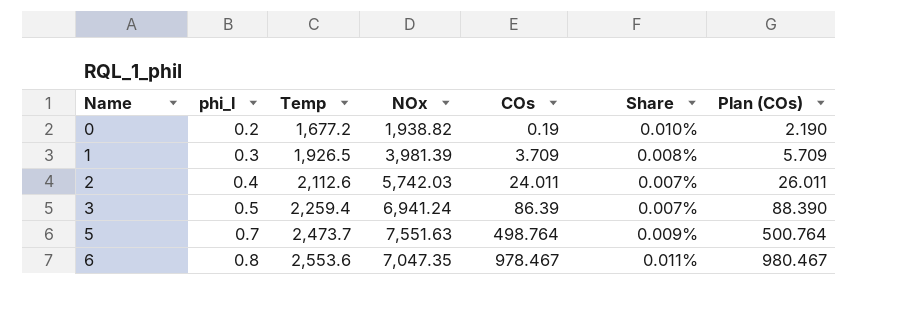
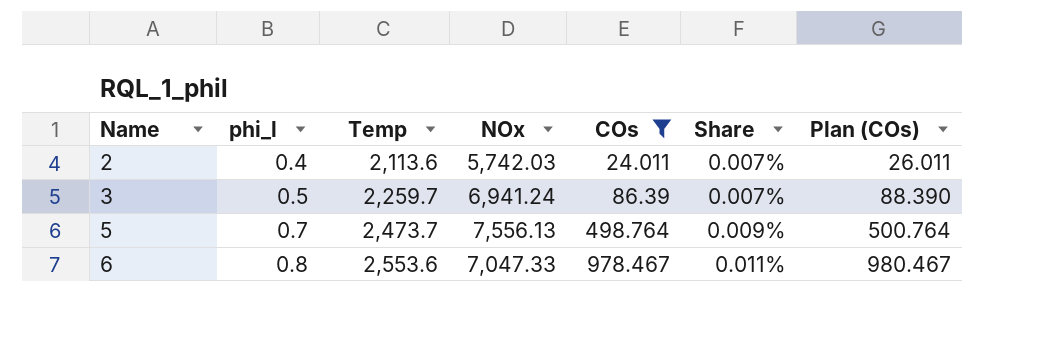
filter: none -> COs >= 24.011
2 | Temp: 2,112.6 -> 2,113.6
3 | Temp: 2,259.4 -> 2,259.7
5 | NOx: 7,551.63 -> 7,556.13
6 | NOx: 7,047.35 -> 7,047.33

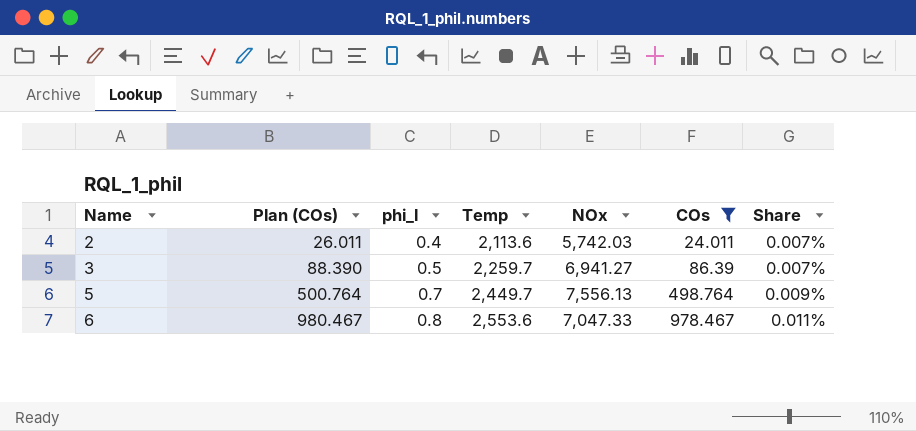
column Plan (COs) | position: 7 -> 2
3 | NOx: 6,941.24 -> 6,941.27
5 | Temp: 2,473.7 -> 2,449.7

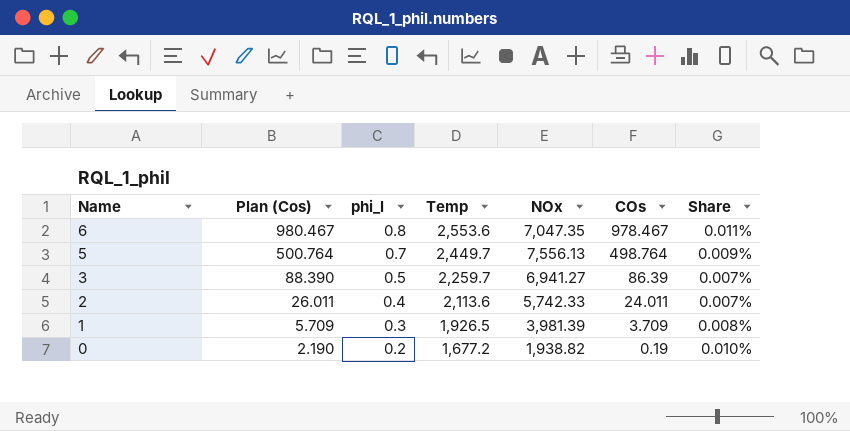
filter: COs >= 24.011 -> none
row order: Name ascending -> Name descending
column name: Plan (COs) -> Plan (Cos)
6 | NOx: 7,047.33 -> 7,047.35
2 | NOx: 5,742.03 -> 5,742.33

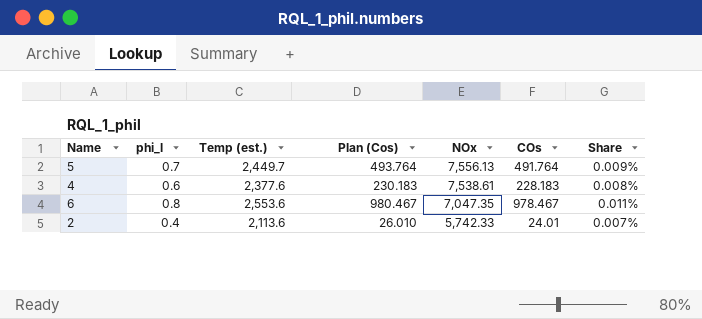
row order: Name descending -> NOx descending
column name: Temp -> Temp (est.)
column Plan (Cos) | position: 2 -> 4
row 3: 88.390 | 0.5 | 2,259.7 | 6,941.27 | 86.39 | 0.007% -> none
row 1: 5.709 | 0.3 | 1,926.5 | 3,981.39 | 3.709 | 0.008% -> none
row 0: 2.190 | 0.2 | 1,677.2 | 1,938.82 | 0.19 | 0.010% -> none
5 | Plan (Cos): 500.764 -> 493.764
5 | COs: 498.764 -> 491.764
row 4: none -> 0.6 | 2,377.6 | 230.183 | 7,538.61 | 228.183 | 0.008%
2 | Plan (Cos): 26.011 -> 26.010
2 | COs: 24.011 -> 24.01

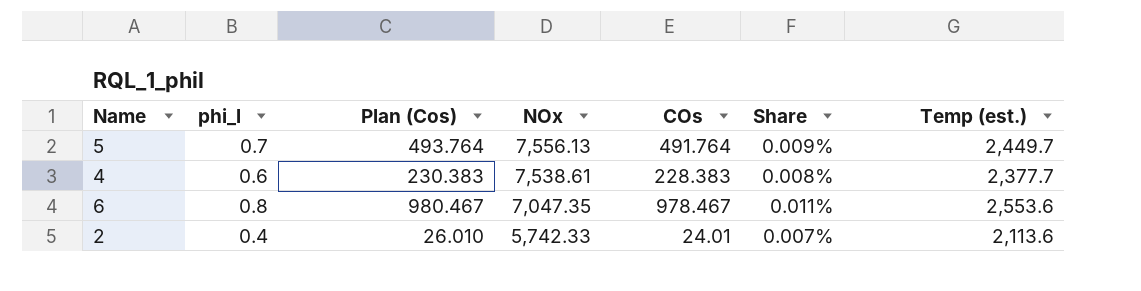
column Temp (est.) | position: 3 -> 7
4 | Plan (Cos): 230.183 -> 230.383
4 | COs: 228.183 -> 228.383
4 | Temp (est.): 2,377.6 -> 2,377.7

